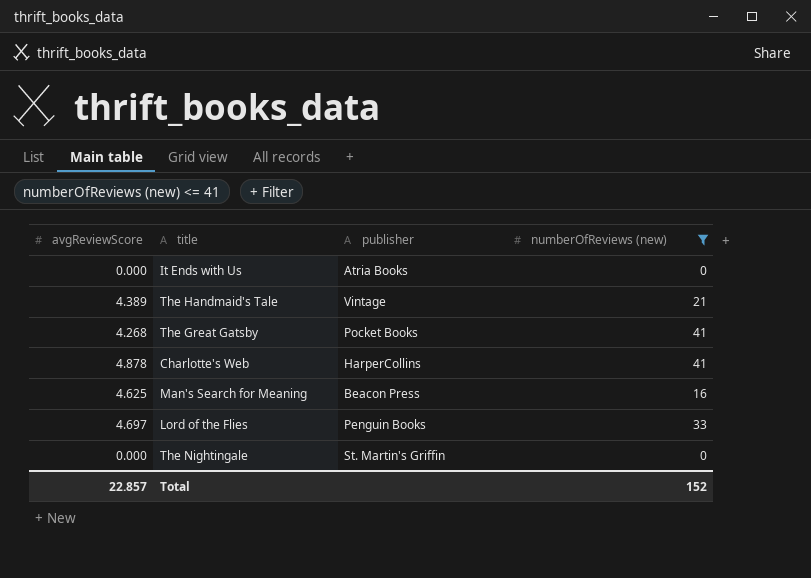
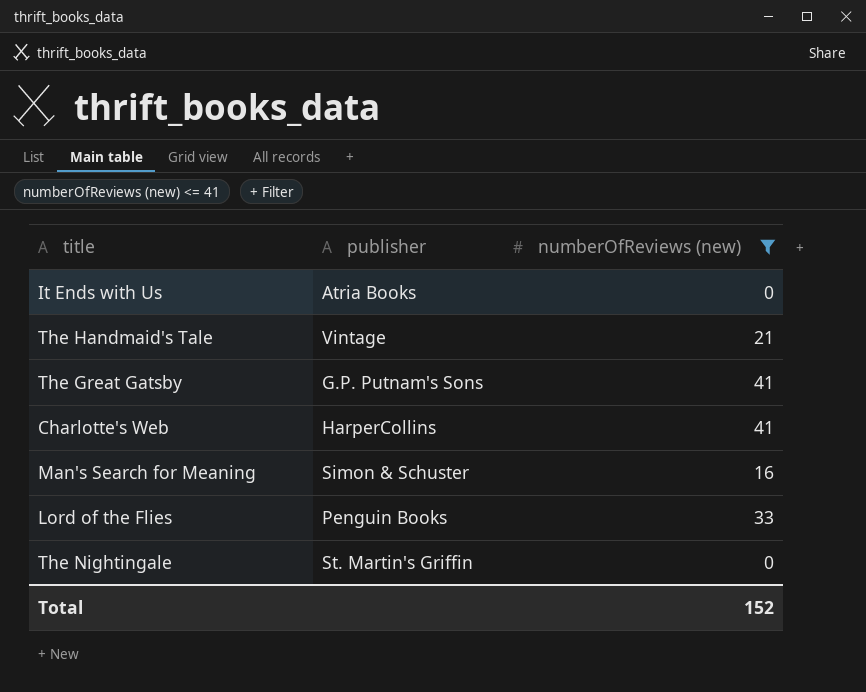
column avgReviewScore | position: 1 -> none
The Great Gatsby | publisher: Pocket Books -> G.P. Putnam's Sons
Man's Search for Meaning | publisher: Beacon Press -> Simon & Schuster

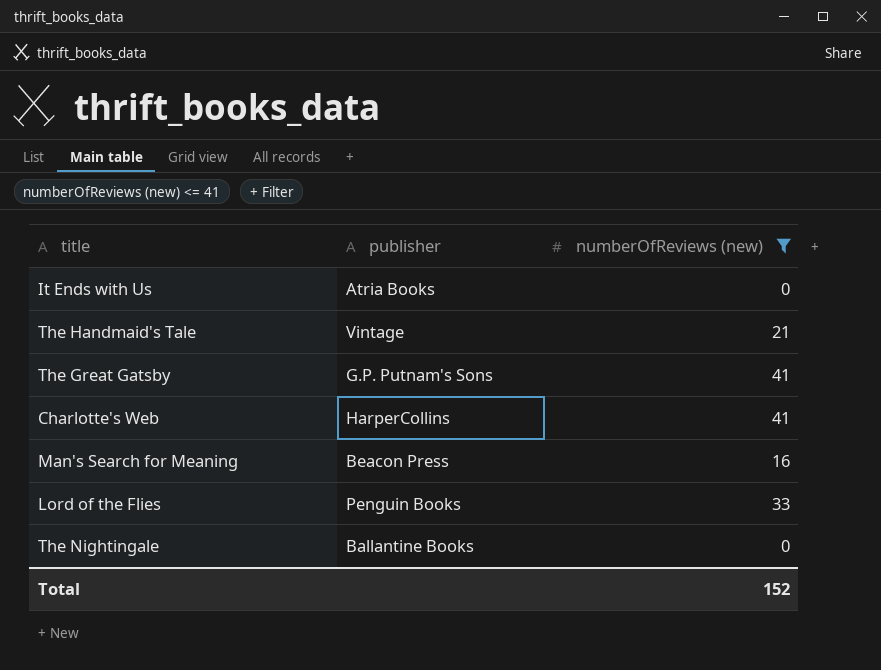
Man's Search for Meaning | publisher: Simon & Schuster -> Beacon Press
The Nightingale | publisher: St. Martin's Griffin -> Ballantine Books

